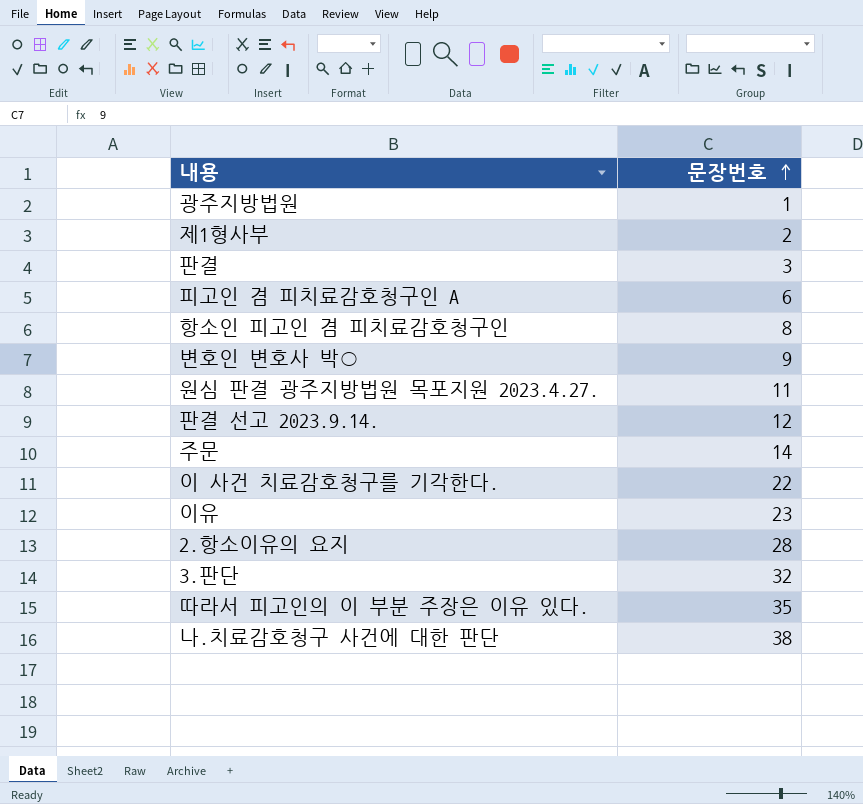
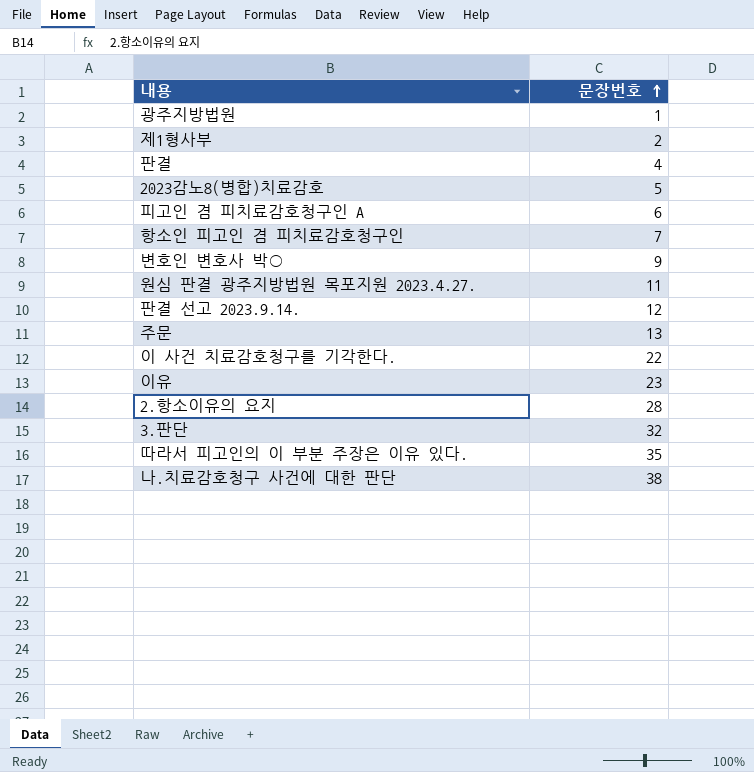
판결 | 문장번호: 3 -> 4
row 2023감노8(병합)치료감호: none -> 5
항소인 피고인 겸 피치료감호청구인 | 문장번호: 8 -> 7
주문 | 문장번호: 14 -> 13

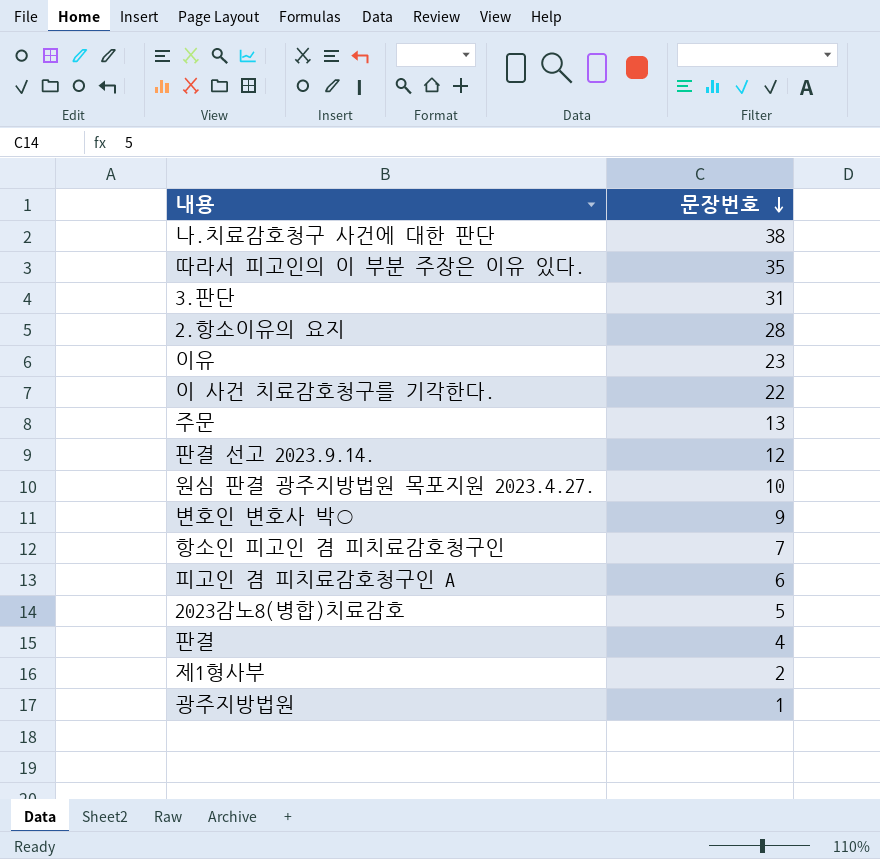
row order: 문장번호 ascending -> 문장번호 descending
3.판단 | 문장번호: 32 -> 31
원심 판결 광주지방법원 목포지원 2023.4.27. | 문장번호: 11 -> 10

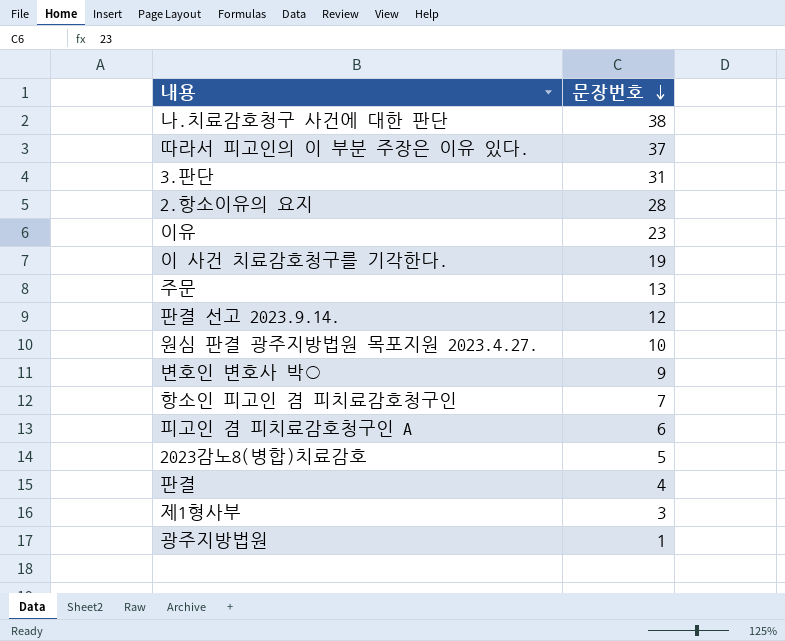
따라서 피고인의 이 부분 주장은 이유 있다. | 문장번호: 35 -> 37
이 사건 치료감호청구를 기각한다. | 문장번호: 22 -> 19
제1형사부 | 문장번호: 2 -> 3

